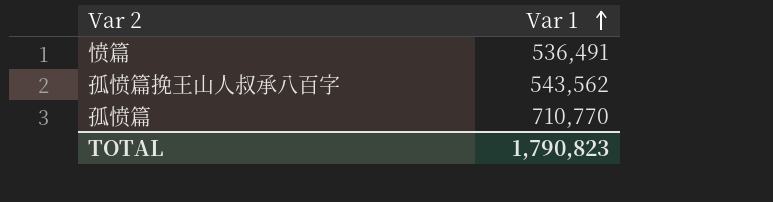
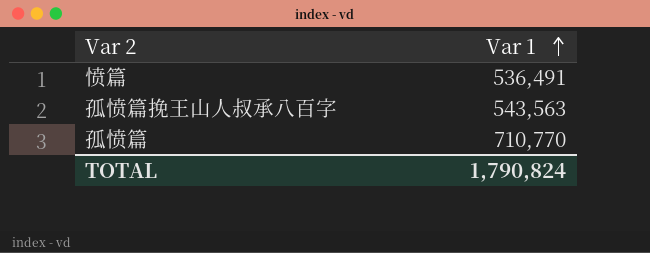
孤愤篇挽王山人叔承八百字 | Var 1: 543,562 -> 543,563
TOTAL | Var 1: 1,790,823 -> 1,790,824

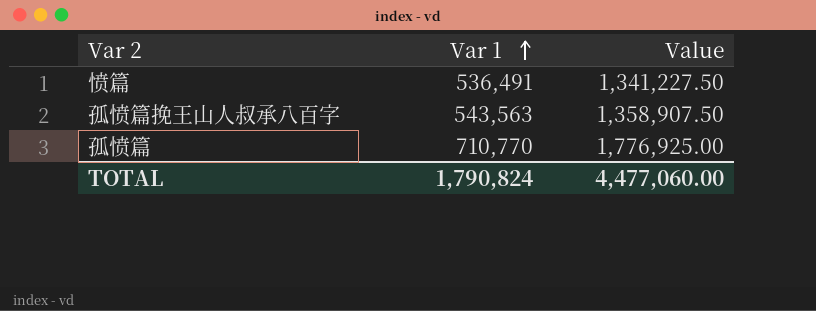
column Value | formula: none -> [Var 1] * 2.5

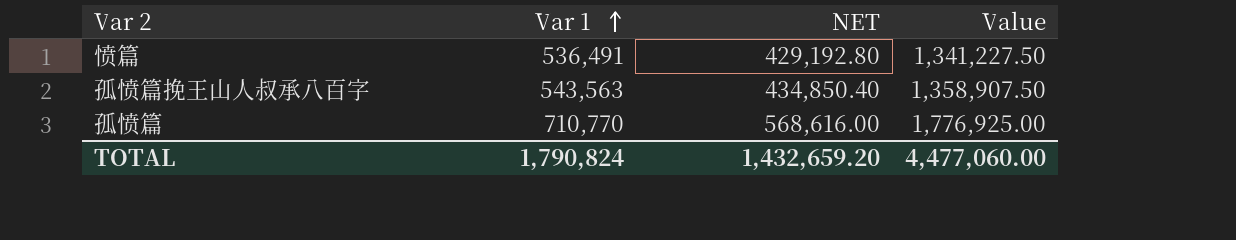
column NET | formula: none -> [Var 1] * 0.8

